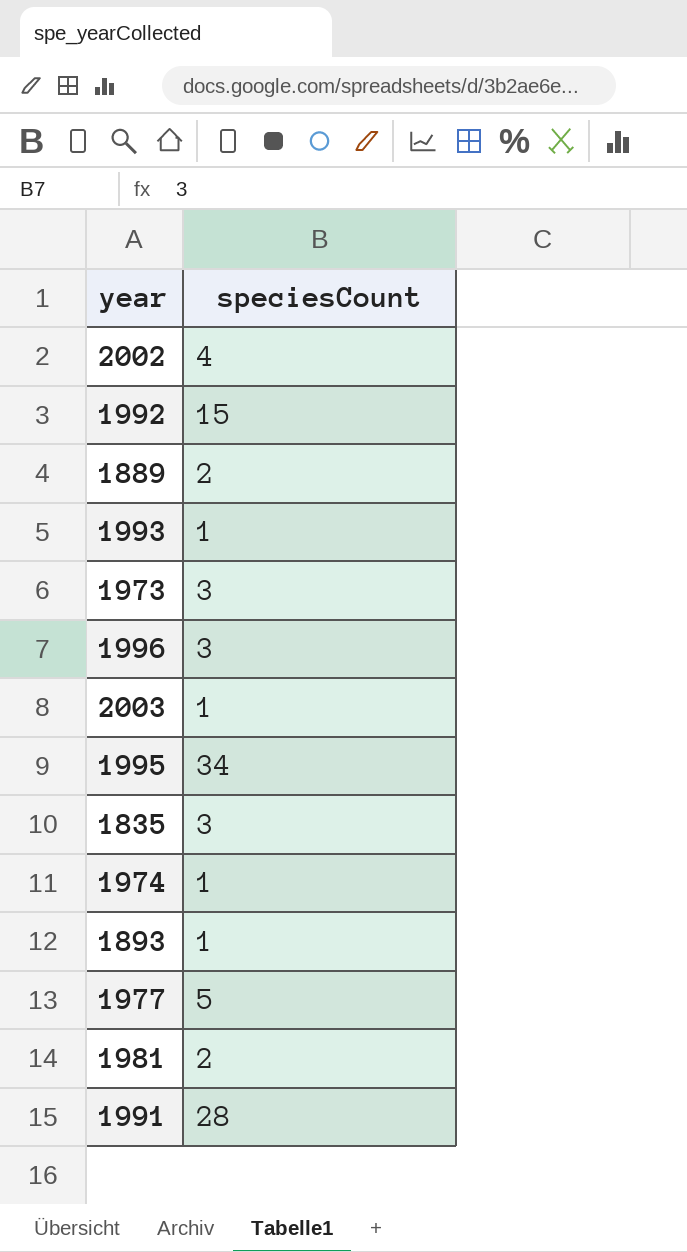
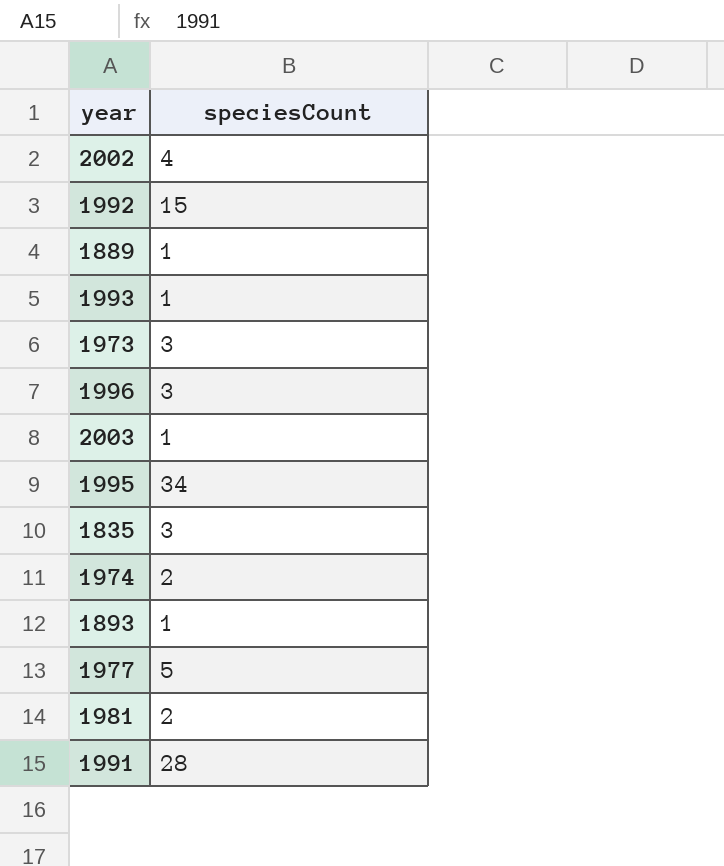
1889 | speciesCount: 2 -> 1
1974 | speciesCount: 1 -> 2

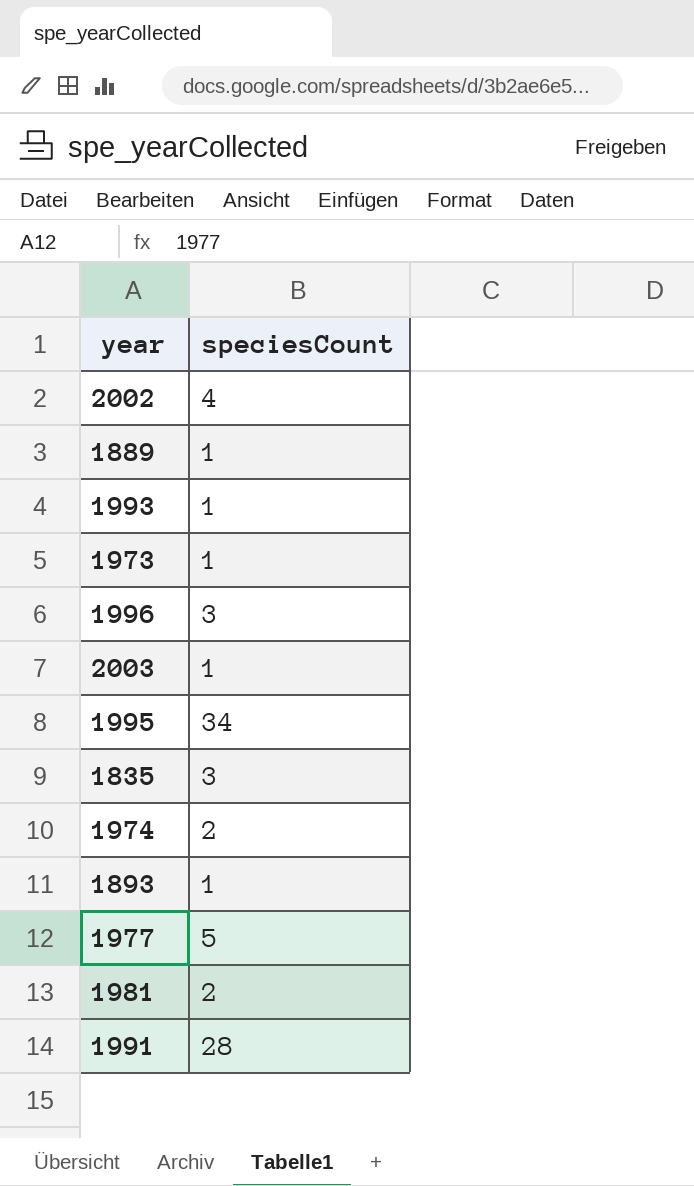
row 1992: 15 -> none
1973 | speciesCount: 3 -> 1

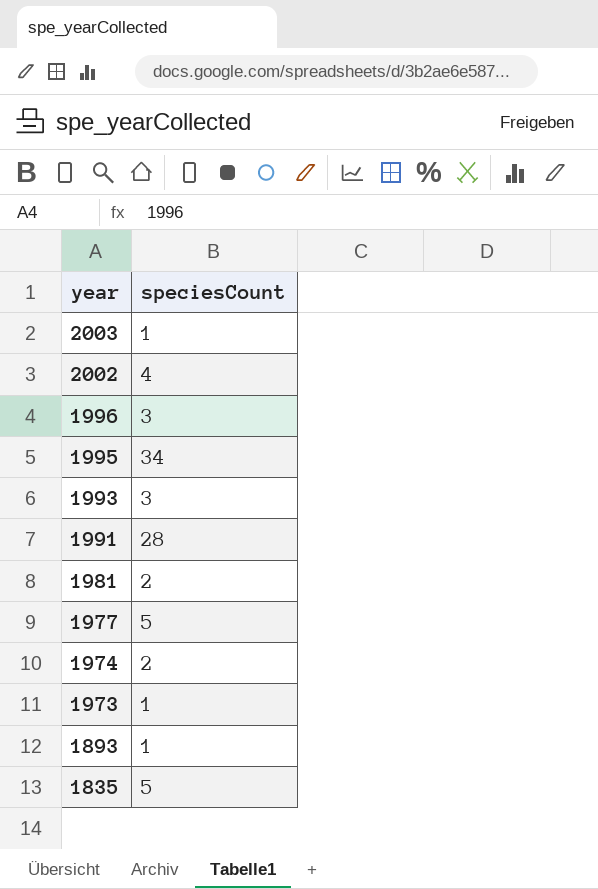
row order: none -> year descending
row 1889: 1 -> none
1993 | speciesCount: 1 -> 3
1835 | speciesCount: 3 -> 5

